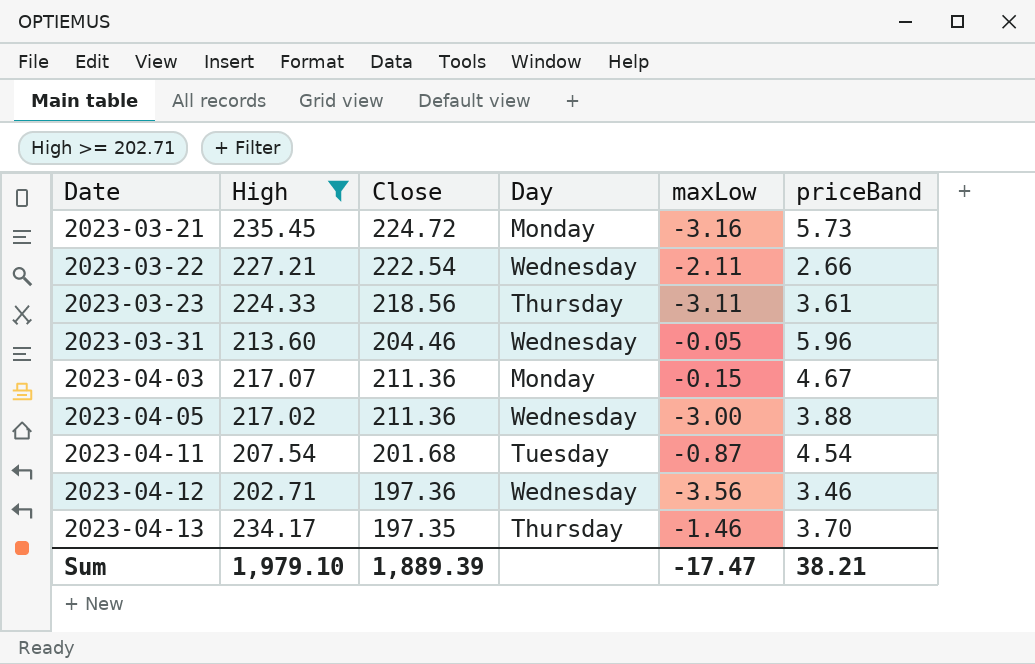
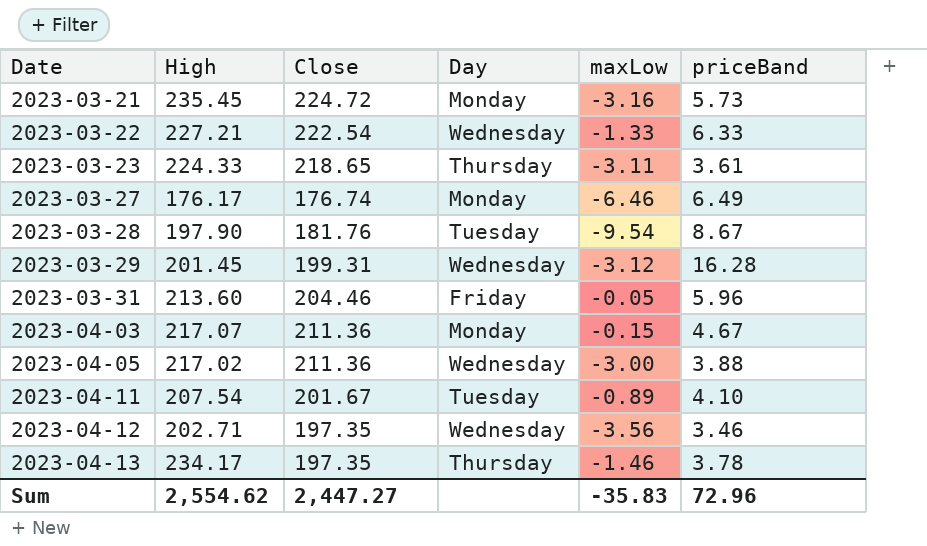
filter: High >= 202.71 -> none
2023-03-22 | maxLow: -2.11 -> -1.33
2023-03-22 | priceBand: 2.66 -> 6.33
2023-03-23 | Close: 218.56 -> 218.65
2023-03-31 | Day: Wednesday -> Friday
2023-04-11 | Close: 201.68 -> 201.67
2023-04-11 | maxLow: -0.87 -> -0.89
2023-04-11 | priceBand: 4.54 -> 4.10
2023-04-12 | Close: 197.36 -> 197.35
2023-04-13 | priceBand: 3.70 -> 3.78
Sum | High: 1,979.10 -> 2,554.62
Sum | Close: 1,889.39 -> 2,447.27
Sum | maxLow: -17.47 -> -35.83
Sum | priceBand: 38.21 -> 72.96

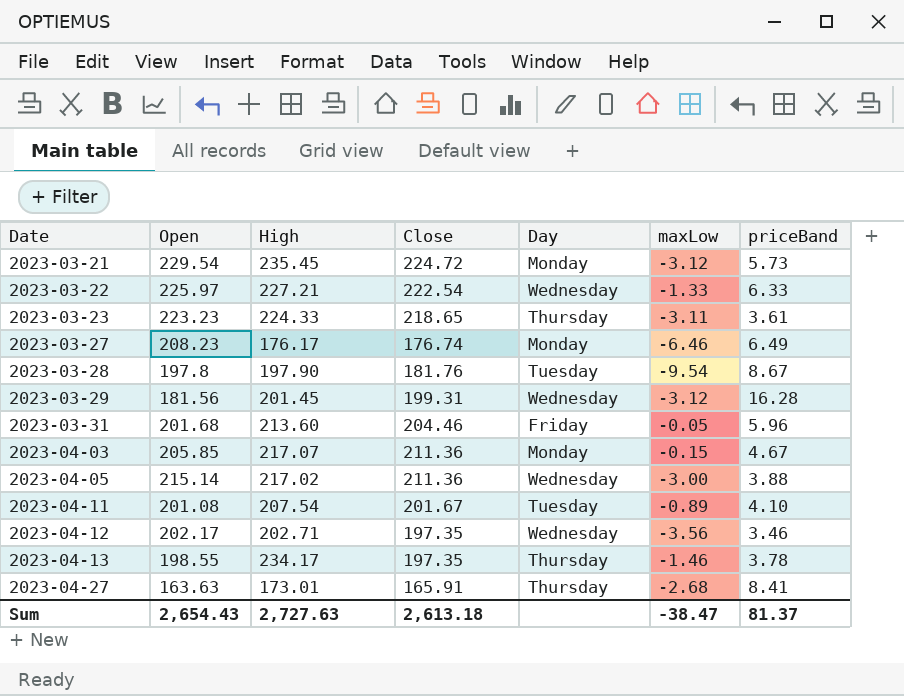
column Open | position: none -> 2
2023-03-21 | maxLow: -3.16 -> -3.12
row 2023-04-27: none -> 163.63 | 173.01 | 165.91 | Thursday | -2.68 | 8.41
Sum | High: 2,554.62 -> 2,727.63
Sum | Close: 2,447.27 -> 2,613.18
Sum | maxLow: -35.83 -> -38.47
Sum | priceBand: 72.96 -> 81.37

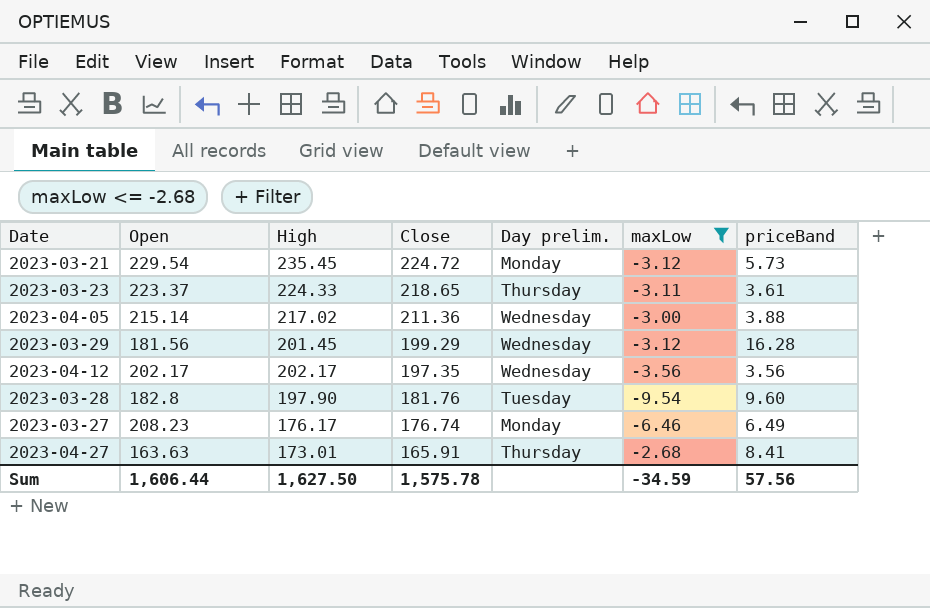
filter: none -> maxLow <= -2.68
row order: Date ascending -> Close descending
column name: Day -> Day prelim.
2023-03-23 | Open: 223.23 -> 223.37
2023-03-29 | Close: 199.31 -> 199.29
2023-04-12 | High: 202.71 -> 202.17
2023-04-12 | priceBand: 3.46 -> 3.56
2023-03-28 | Open: 197.8 -> 182.8
2023-03-28 | priceBand: 8.67 -> 9.60
Sum | Open: 2,654.43 -> 1,606.44
Sum | High: 2,727.63 -> 1,627.50
Sum | Close: 2,613.18 -> 1,575.78
Sum | maxLow: -38.47 -> -34.59
Sum | priceBand: 81.37 -> 57.56

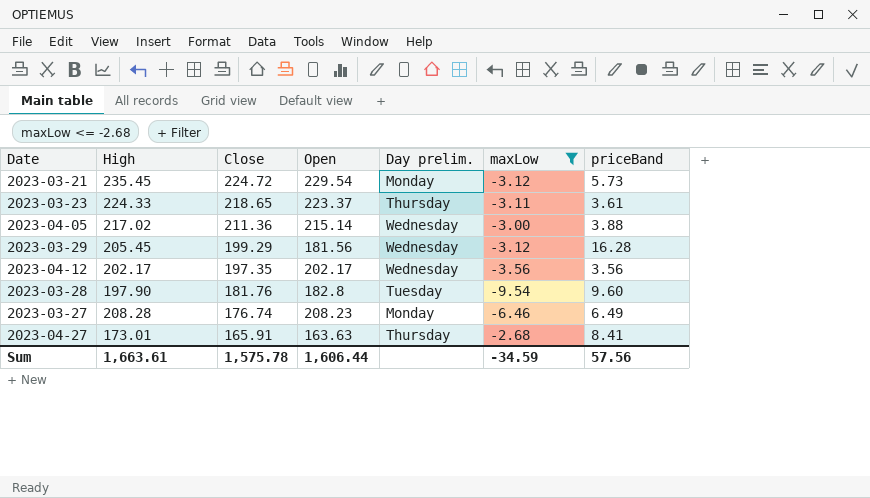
column Open | position: 2 -> 4
2023-03-29 | High: 201.45 -> 205.45
2023-03-27 | High: 176.17 -> 208.28
Sum | High: 1,627.50 -> 1,663.61

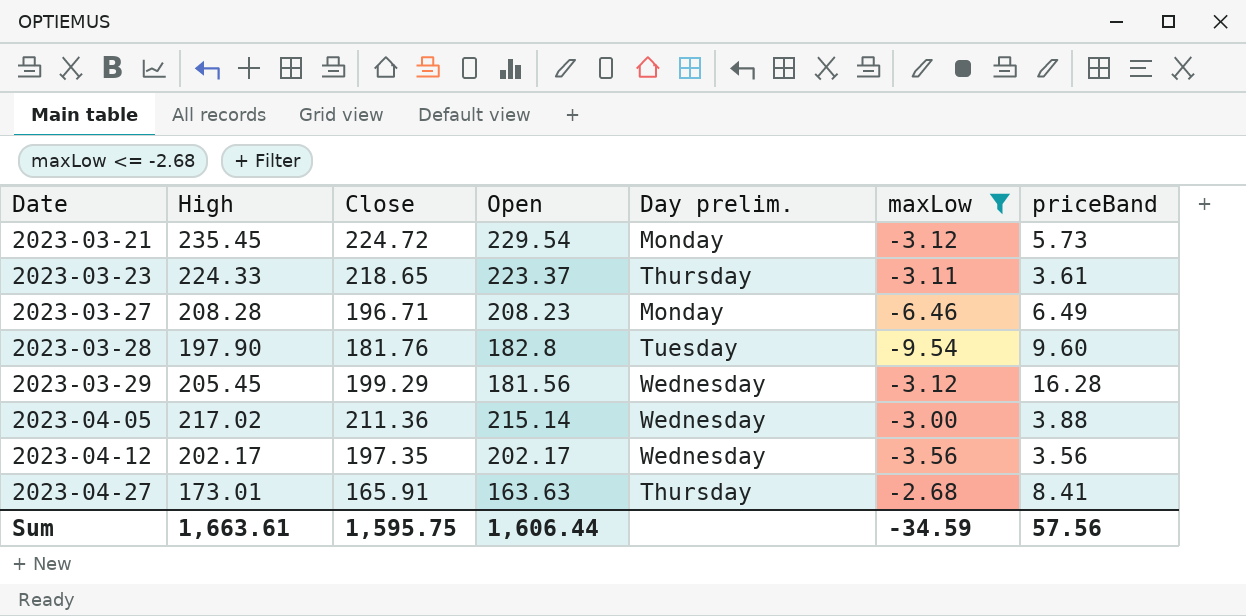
row order: Close descending -> Date ascending
2023-03-27 | Close: 176.74 -> 196.71
Sum | Close: 1,575.78 -> 1,595.75

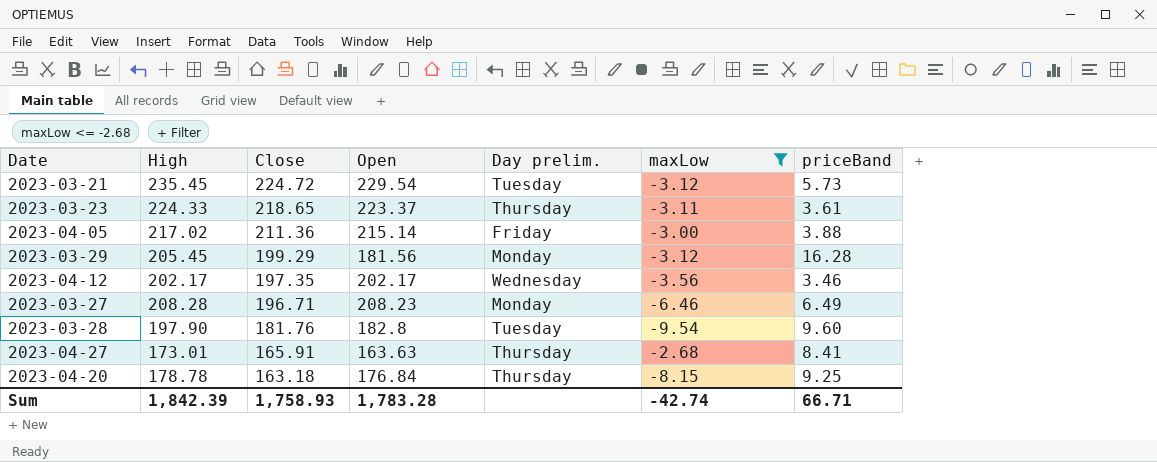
row order: Date ascending -> Close descending
2023-03-21 | Day prelim.: Monday -> Tuesday
2023-04-05 | Day prelim.: Wednesday -> Friday
2023-03-29 | Day prelim.: Wednesday -> Monday
2023-04-12 | priceBand: 3.56 -> 3.46
row 2023-04-20: none -> 178.78 | 163.18 | 176.84 | Thursday | -8.15 | 9.25
Sum | High: 1,663.61 -> 1,842.39
Sum | Close: 1,595.75 -> 1,758.93
Sum | Open: 1,606.44 -> 1,783.28
Sum | maxLow: -34.59 -> -42.74
Sum | priceBand: 57.56 -> 66.71

